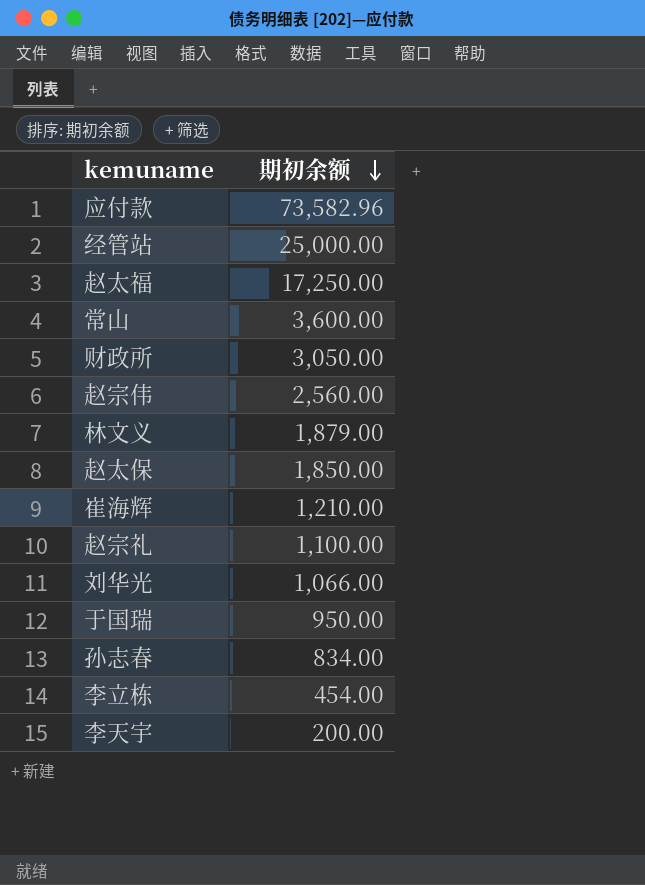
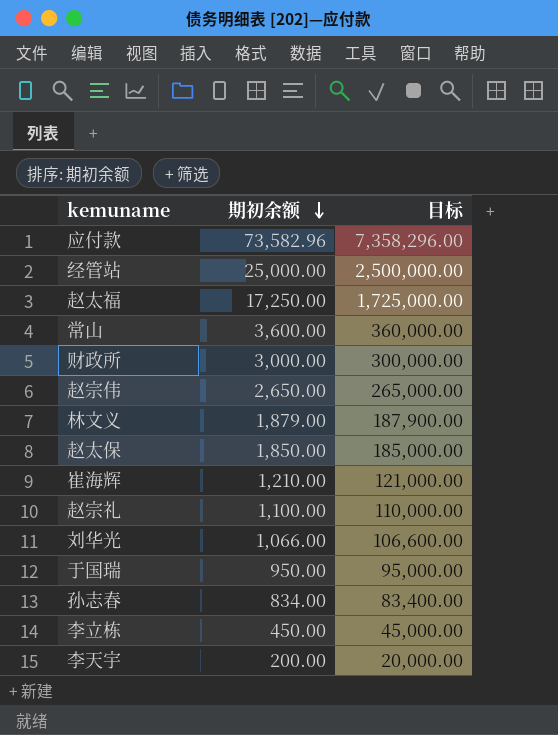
column 目标 | formula: none -> [期初余额] * 100
财政所 | 期初余额: 3,050.00 -> 3,000.00
赵宗伟 | 期初余额: 2,560.00 -> 2,650.00
李立栋 | 期初余额: 454.00 -> 450.00

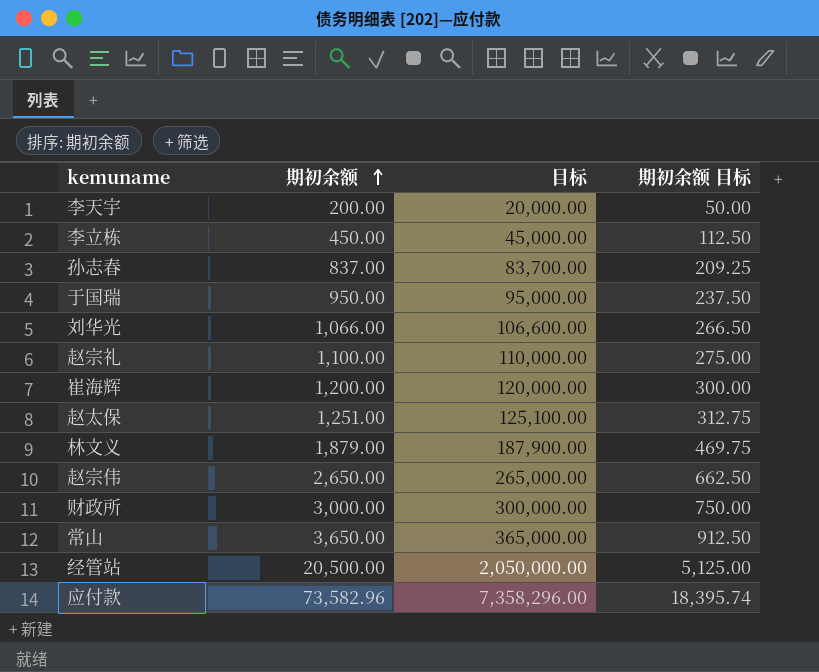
row order: 期初余额 descending -> 期初余额 ascending
column 期初余额 目标 | formula: none -> [期初余额] * 0.25
row 赵太福: 17,250.00 | 1,725,000.00 -> none
孙志春 | 期初余额: 834.00 -> 837.00
孙志春 | 目标: 83,400.00 -> 83,700.00
崔海辉 | 期初余额: 1,210.00 -> 1,200.00
崔海辉 | 目标: 121,000.00 -> 120,000.00
赵太保 | 期初余额: 1,850.00 -> 1,251.00
赵太保 | 目标: 185,000.00 -> 125,100.00
常山 | 期初余额: 3,600.00 -> 3,650.00
常山 | 目标: 360,000.00 -> 365,000.00
经管站 | 期初余额: 25,000.00 -> 20,500.00
经管站 | 目标: 2,500,000.00 -> 2,050,000.00

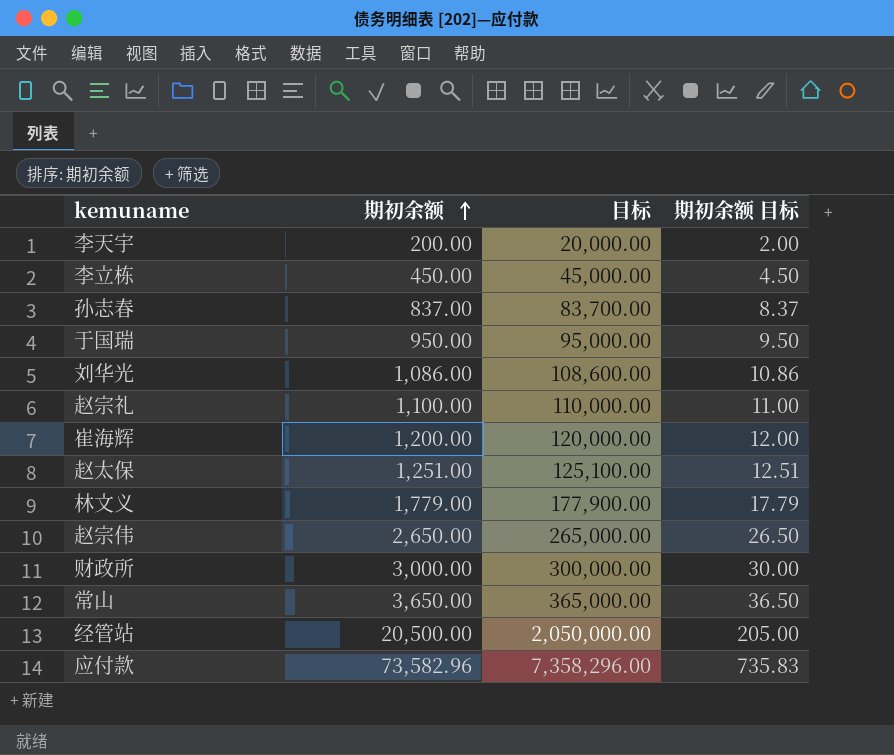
column 期初余额 目标 | formula: [期初余额] * 0.25 -> [期初余额] * 0.01
刘华光 | 期初余额: 1,066.00 -> 1,086.00
刘华光 | 目标: 106,600.00 -> 108,600.00
林文义 | 期初余额: 1,879.00 -> 1,779.00
林文义 | 目标: 187,900.00 -> 177,900.00

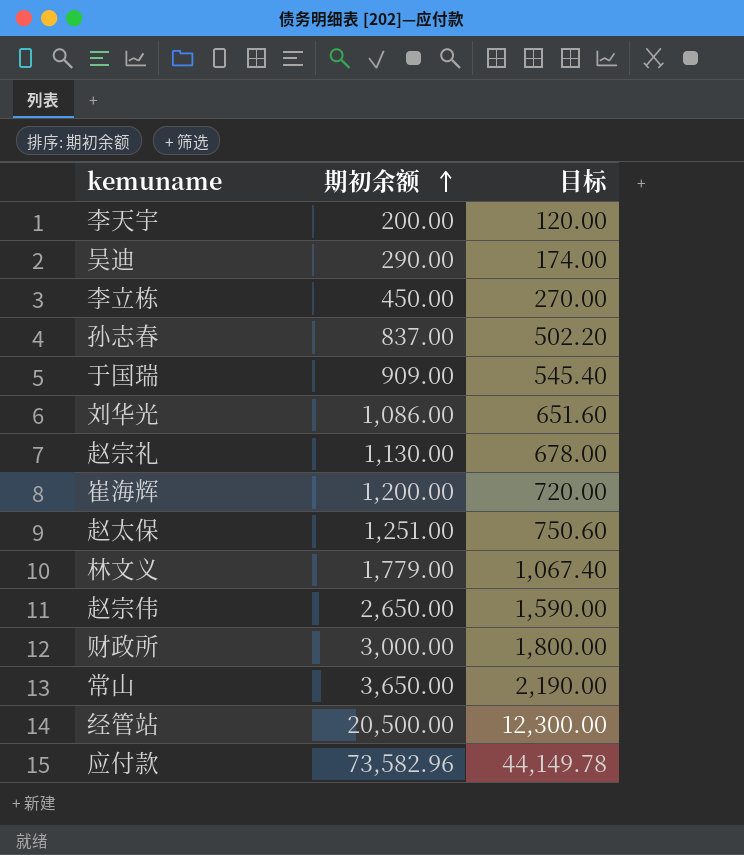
column 期初余额 目标 | formula: [期初余额] * 0.01 -> none
column 目标 | formula: [期初余额] * 100 -> [期初余额] * 0.6
row 吴迪: none -> 290.00 | 174.00
于国瑞 | 期初余额: 950.00 -> 909.00
赵宗礼 | 期初余额: 1,100.00 -> 1,130.00

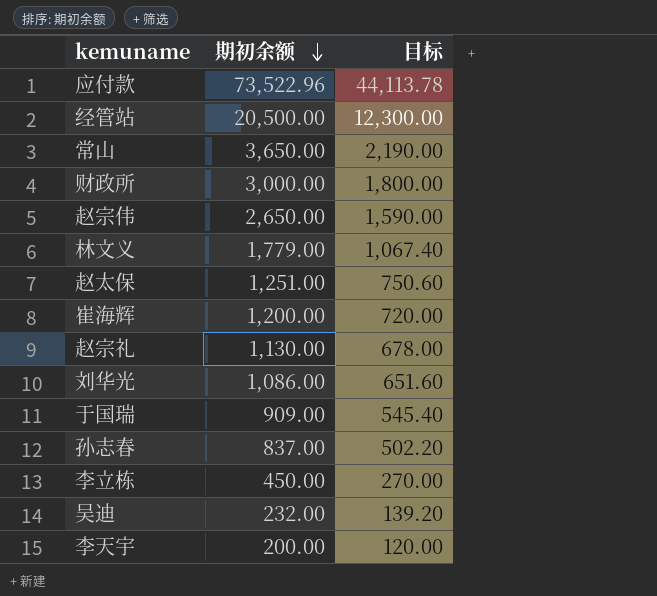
row order: 期初余额 ascending -> 期初余额 descending
应付款 | 期初余额: 73,582.96 -> 73,522.96
应付款 | 目标: 44,149.78 -> 44,113.78
吴迪 | 期初余额: 290.00 -> 232.00
吴迪 | 目标: 174.00 -> 139.20

